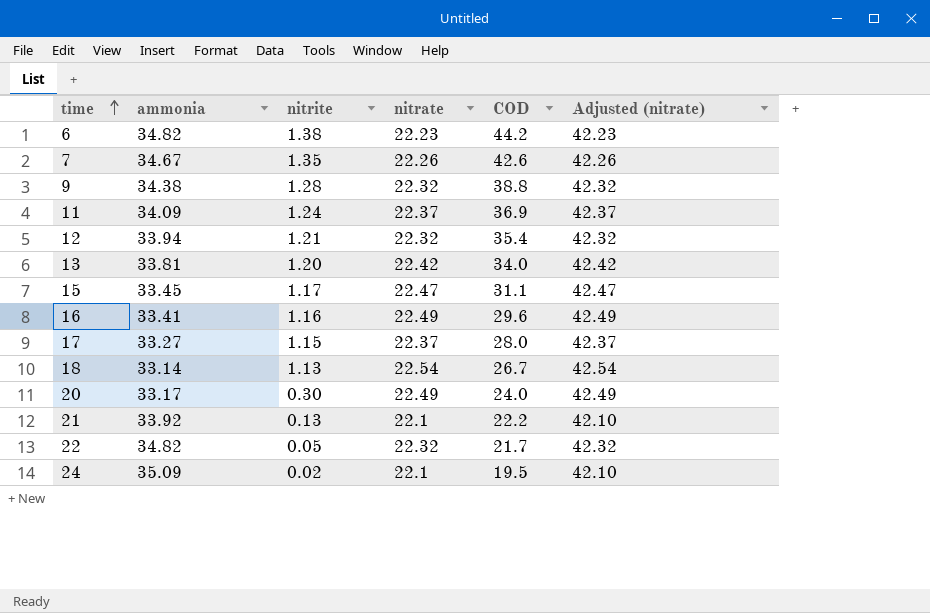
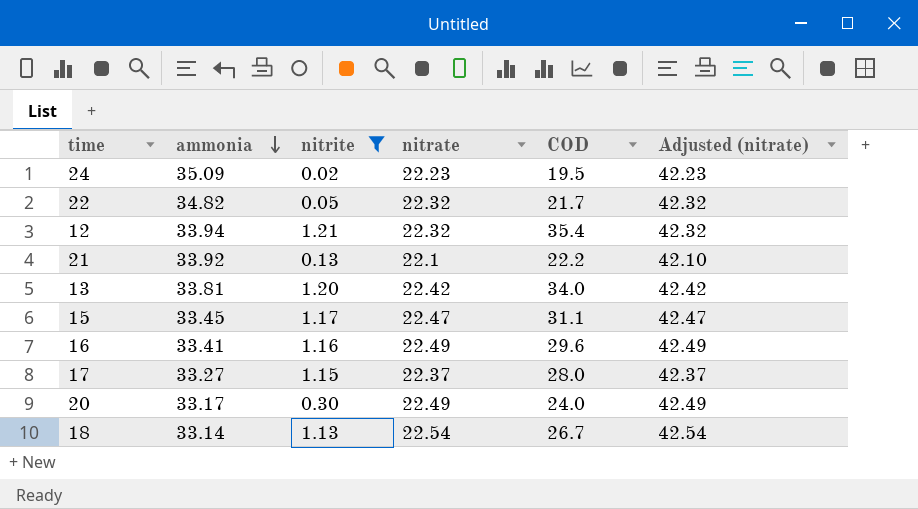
filter: none -> nitrite <= 1.21
row order: time ascending -> ammonia descending
24 | nitrate: 22.1 -> 22.23
24 | Adjusted (nitrate): 42.10 -> 42.23

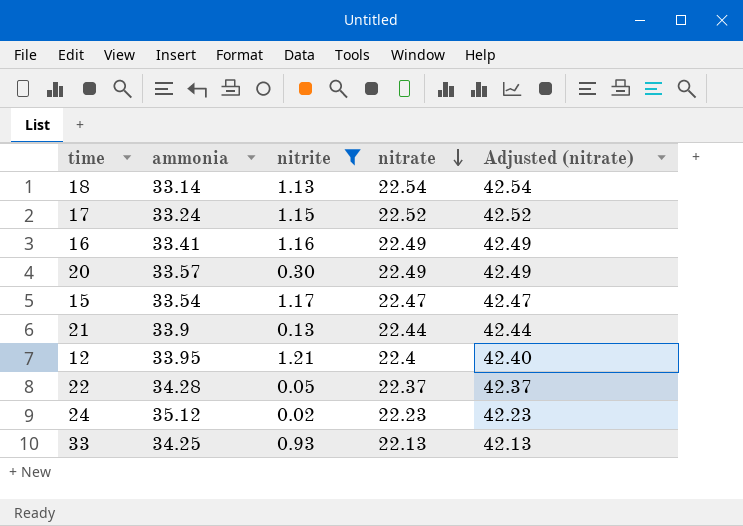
row order: ammonia descending -> nitrate descending
column COD | position: 5 -> none
row 13: 33.81 | 1.20 | 22.42 | 34.0 | 42.42 -> none
17 | ammonia: 33.27 -> 33.24
17 | nitrate: 22.37 -> 22.52
17 | Adjusted (nitrate): 42.37 -> 42.52
20 | ammonia: 33.17 -> 33.57
15 | ammonia: 33.45 -> 33.54
21 | ammonia: 33.92 -> 33.9
21 | nitrate: 22.1 -> 22.44
21 | Adjusted (nitrate): 42.10 -> 42.44
12 | ammonia: 33.94 -> 33.95
12 | nitrate: 22.32 -> 22.4
12 | Adjusted (nitrate): 42.32 -> 42.40
22 | ammonia: 34.82 -> 34.28
22 | nitrate: 22.32 -> 22.37
22 | Adjusted (nitrate): 42.32 -> 42.37
24 | ammonia: 35.09 -> 35.12
row 33: none -> 34.25 | 0.93 | 22.13 | 42.13

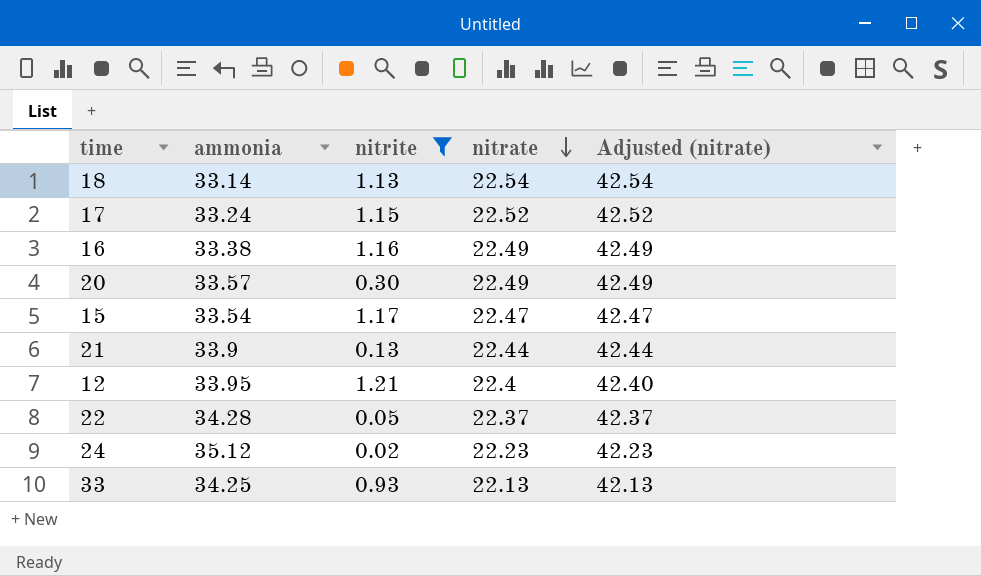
16 | ammonia: 33.41 -> 33.38

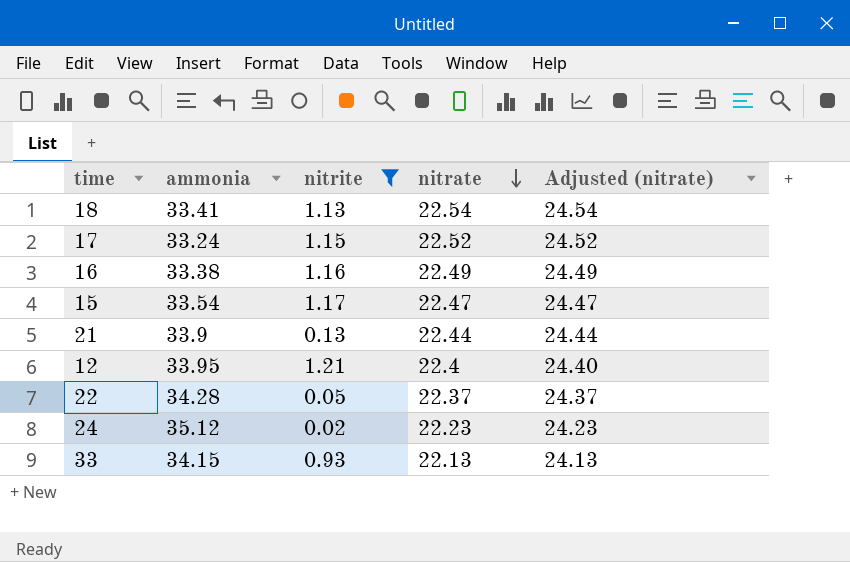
column Adjusted (nitrate) | formula: [nitrate] + 20 -> [nitrate] + 2
row 20: 33.57 | 0.30 | 22.49 | 42.49 -> none
18 | ammonia: 33.14 -> 33.41
33 | ammonia: 34.25 -> 34.15

